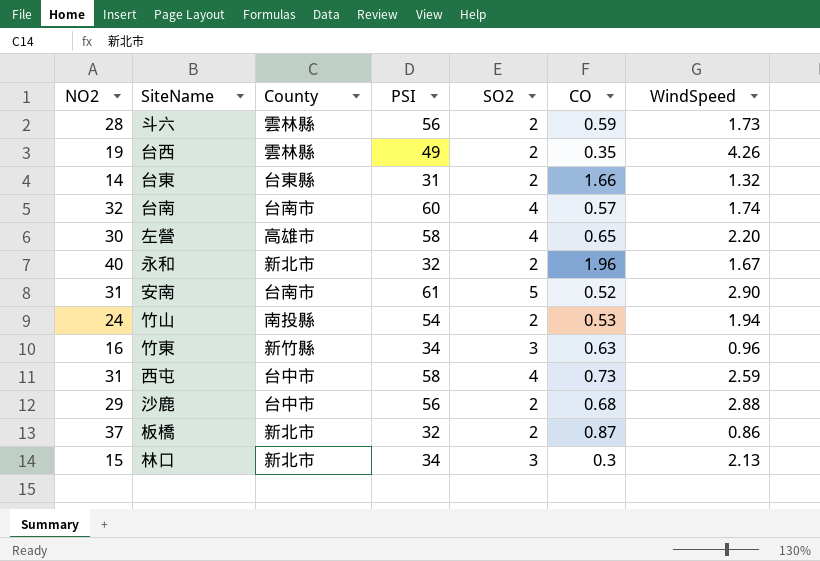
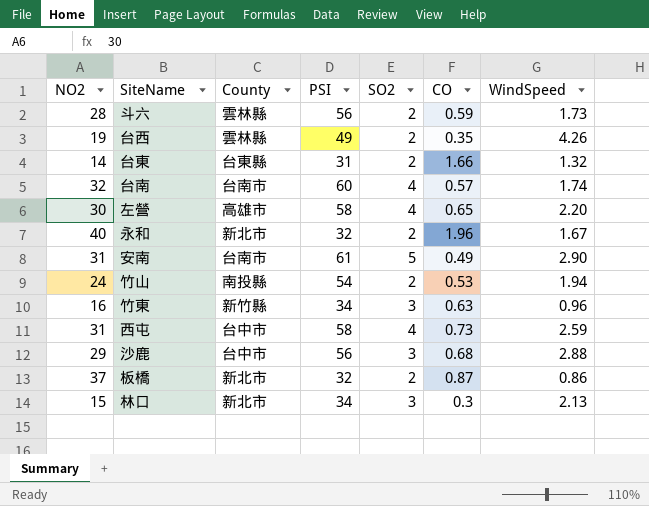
安南 | CO: 0.52 -> 0.49
沙鹿 | SO2: 2 -> 3

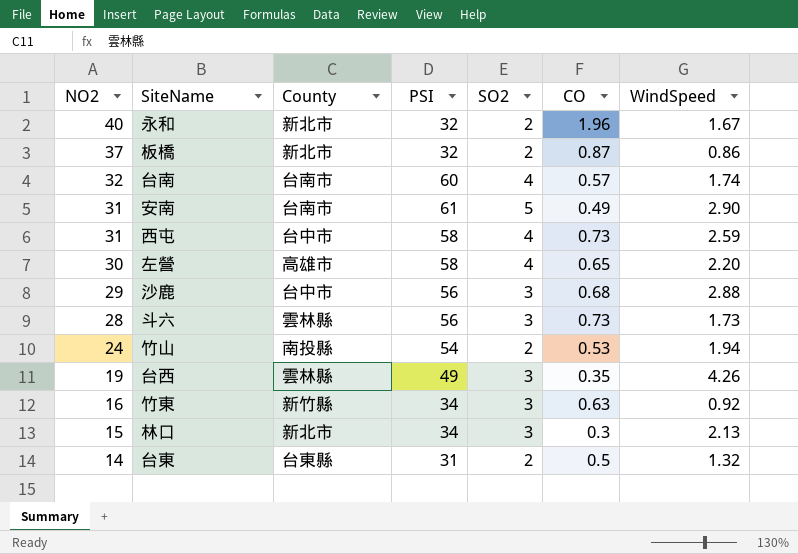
row order: none -> NO2 descending
斗六 | SO2: 2 -> 3
斗六 | CO: 0.59 -> 0.73
台西 | SO2: 2 -> 3
竹東 | WindSpeed: 0.96 -> 0.92
台東 | CO: 1.66 -> 0.5

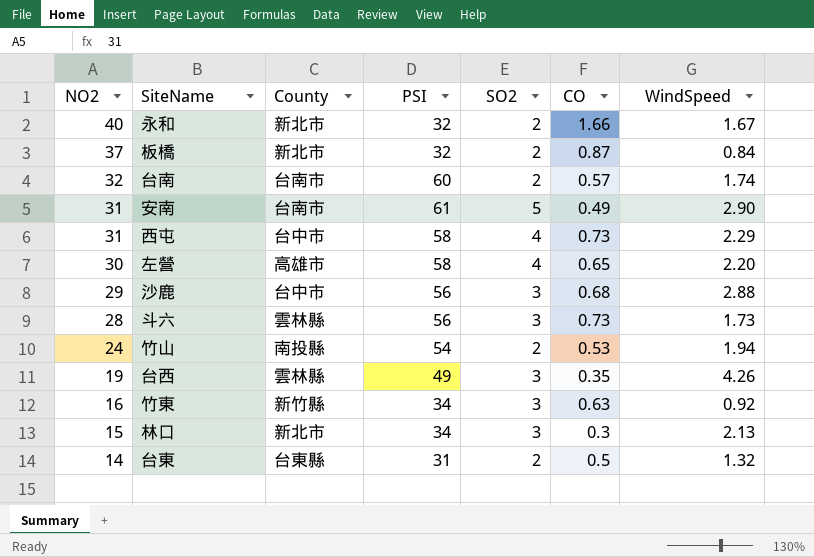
永和 | CO: 1.96 -> 1.66
板橋 | WindSpeed: 0.86 -> 0.84
台南 | SO2: 4 -> 2
西屯 | WindSpeed: 2.59 -> 2.29

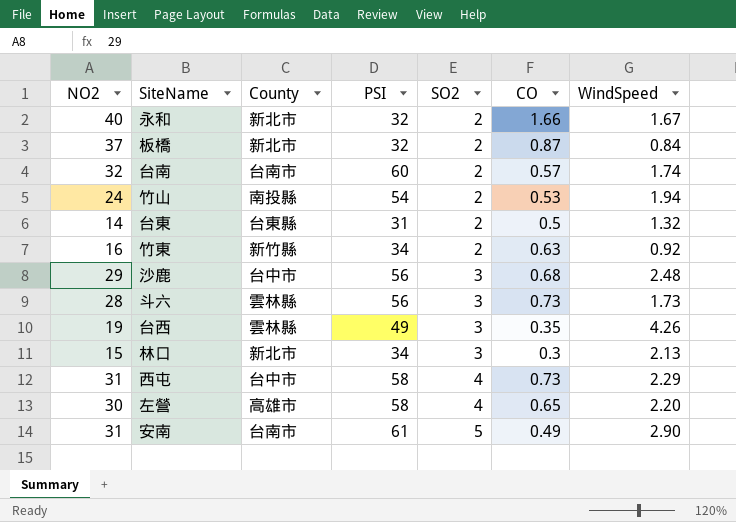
row order: NO2 descending -> SO2 ascending
竹東 | SO2: 3 -> 2
沙鹿 | WindSpeed: 2.88 -> 2.48

